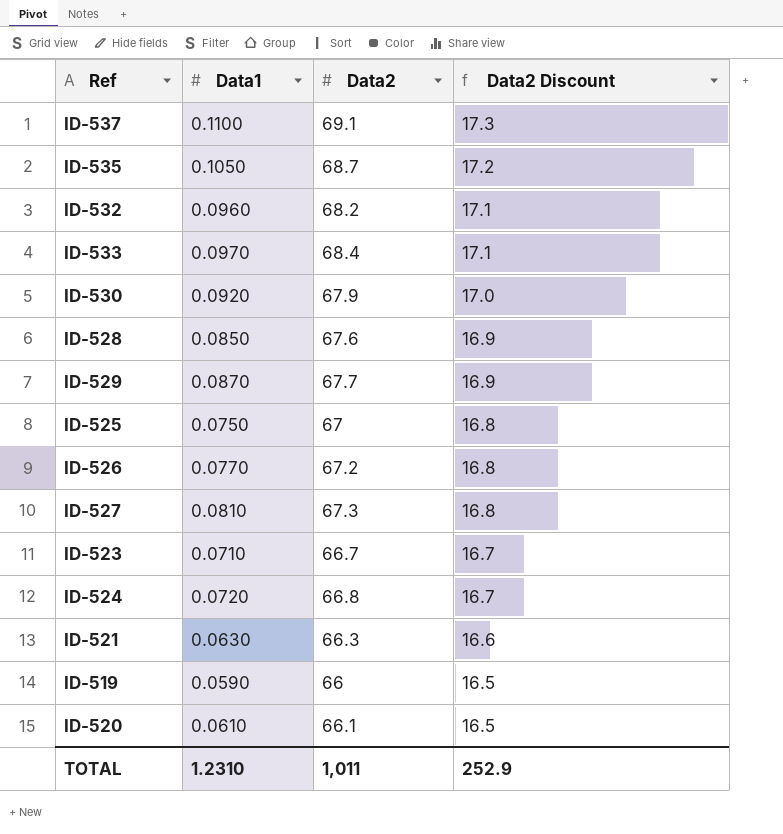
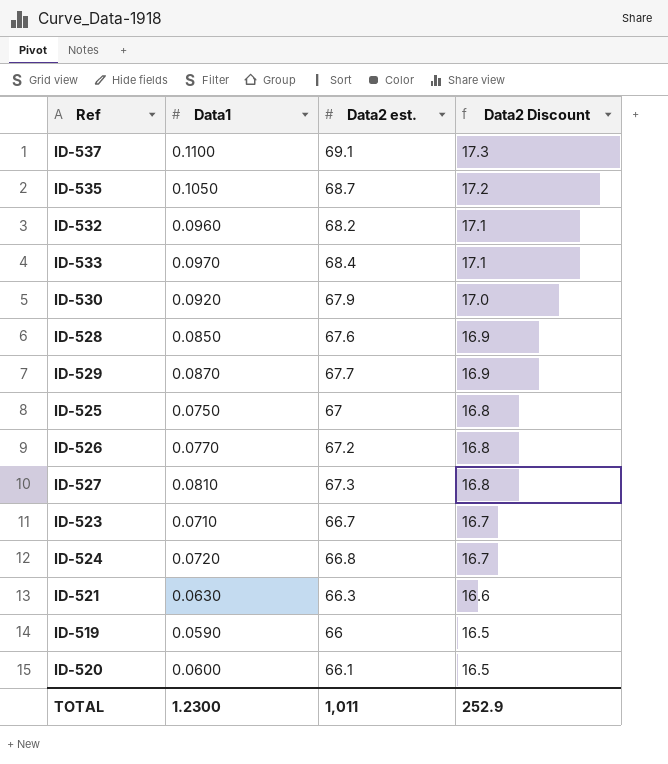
column name: Data2 -> Data2 est.
ID-520 | Data1: 0.0610 -> 0.0600
TOTAL | Data1: 1.2310 -> 1.2300

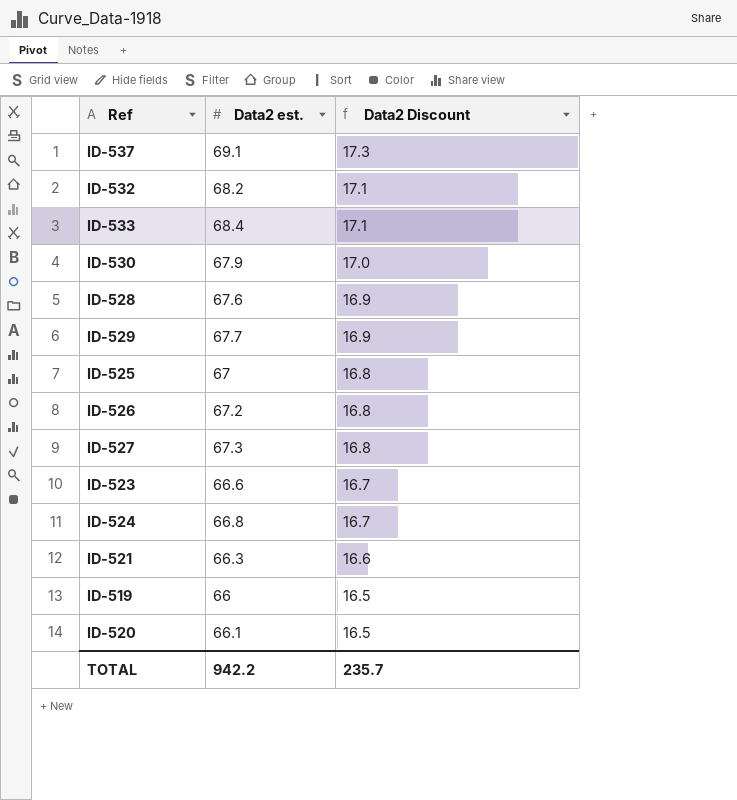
column Data1 | position: 2 -> none
row ID-535: 0.1050 | 68.7 | 17.2 -> none
ID-523 | Data2 est.: 66.7 -> 66.6
TOTAL | Data2 est.: 1,011 -> 942.2
TOTAL | Data2 Discount: 252.9 -> 235.7

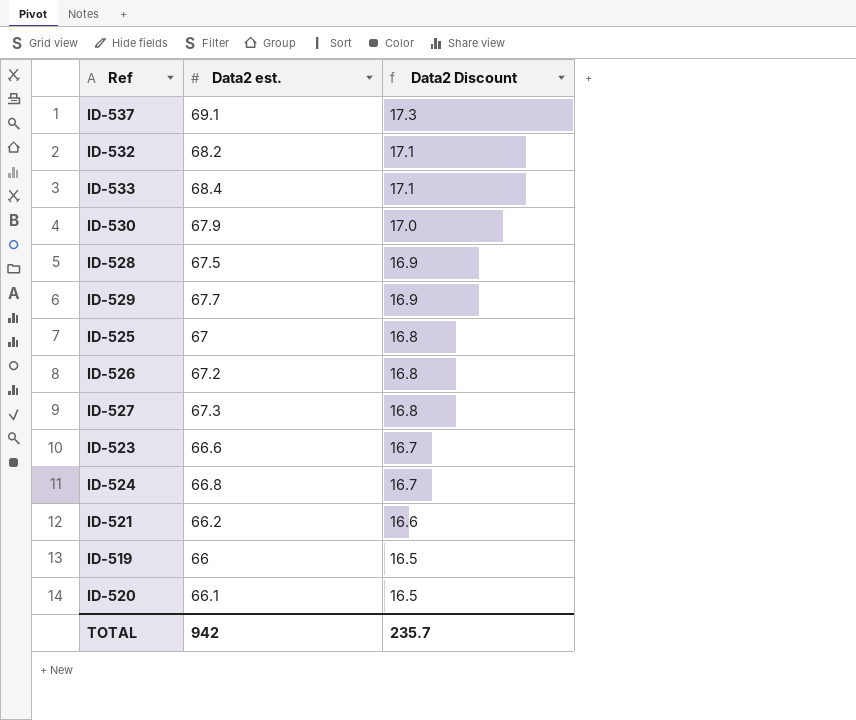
ID-528 | Data2 est.: 67.6 -> 67.5
ID-521 | Data2 est.: 66.3 -> 66.2
TOTAL | Data2 est.: 942.2 -> 942

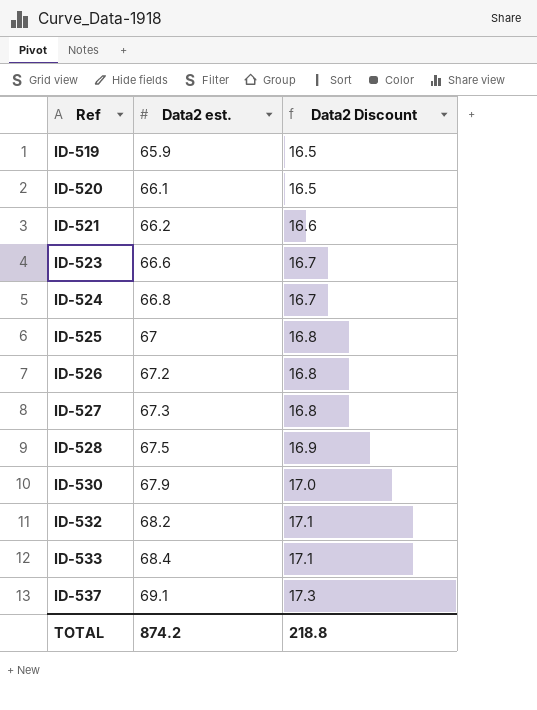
row order: Data2 Discount descending -> Ref ascending
row ID-529: 67.7 | 16.9 -> none
ID-519 | Data2 est.: 66 -> 65.9
TOTAL | Data2 est.: 942 -> 874.2
TOTAL | Data2 Discount: 235.7 -> 218.8

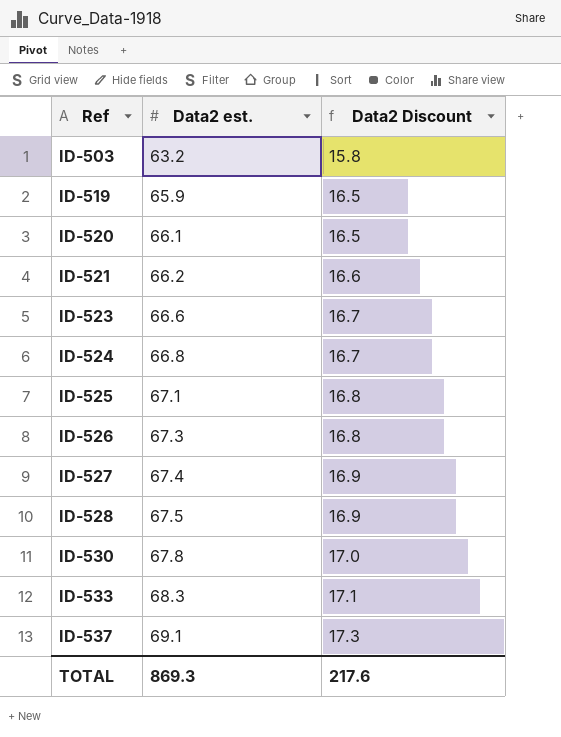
row ID-532: 68.2 | 17.1 -> none
row ID-503: none -> 63.2 | 15.8
ID-525 | Data2 est.: 67 -> 67.1
ID-526 | Data2 est.: 67.2 -> 67.3
ID-527 | Data2 est.: 67.3 -> 67.4
ID-527 | Data2 Discount: 16.8 -> 16.9
ID-530 | Data2 est.: 67.9 -> 67.8
ID-533 | Data2 est.: 68.4 -> 68.3
TOTAL | Data2 est.: 874.2 -> 869.3
TOTAL | Data2 Discount: 218.8 -> 217.6

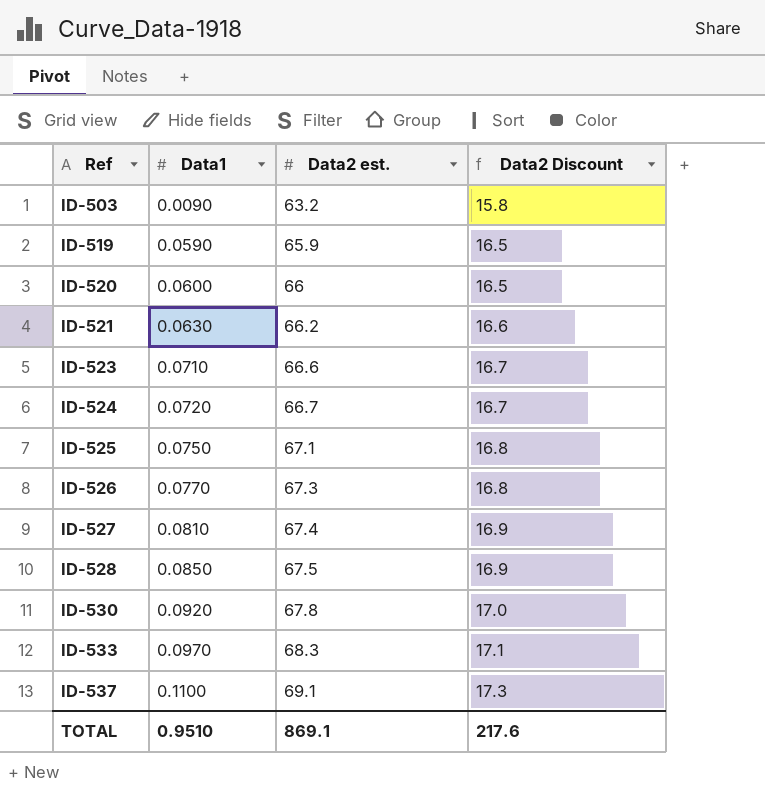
column Data1 | position: none -> 2
ID-520 | Data2 est.: 66.1 -> 66
ID-524 | Data2 est.: 66.8 -> 66.7
TOTAL | Data2 est.: 869.3 -> 869.1

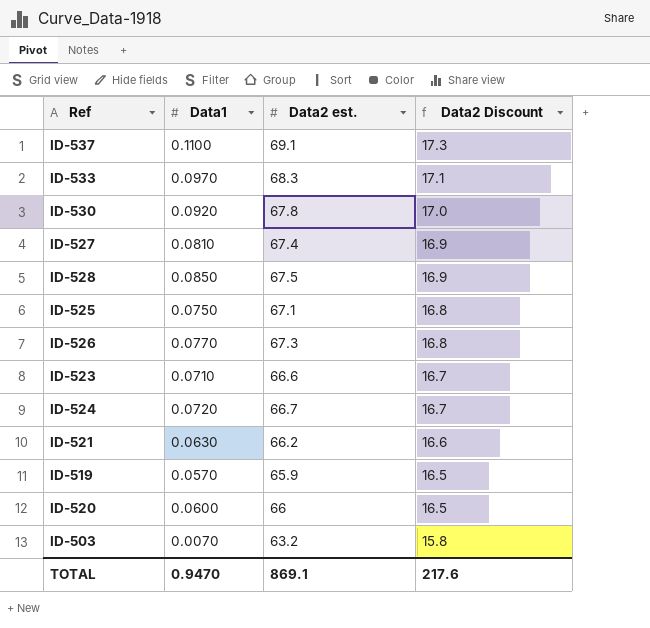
row order: Ref ascending -> Data2 Discount descending
ID-519 | Data1: 0.0590 -> 0.0570
ID-503 | Data1: 0.0090 -> 0.0070
TOTAL | Data1: 0.9510 -> 0.9470

